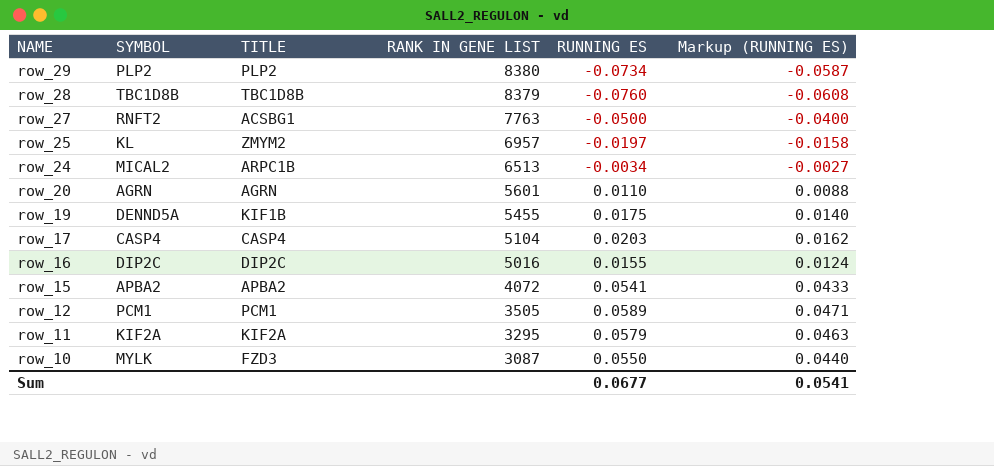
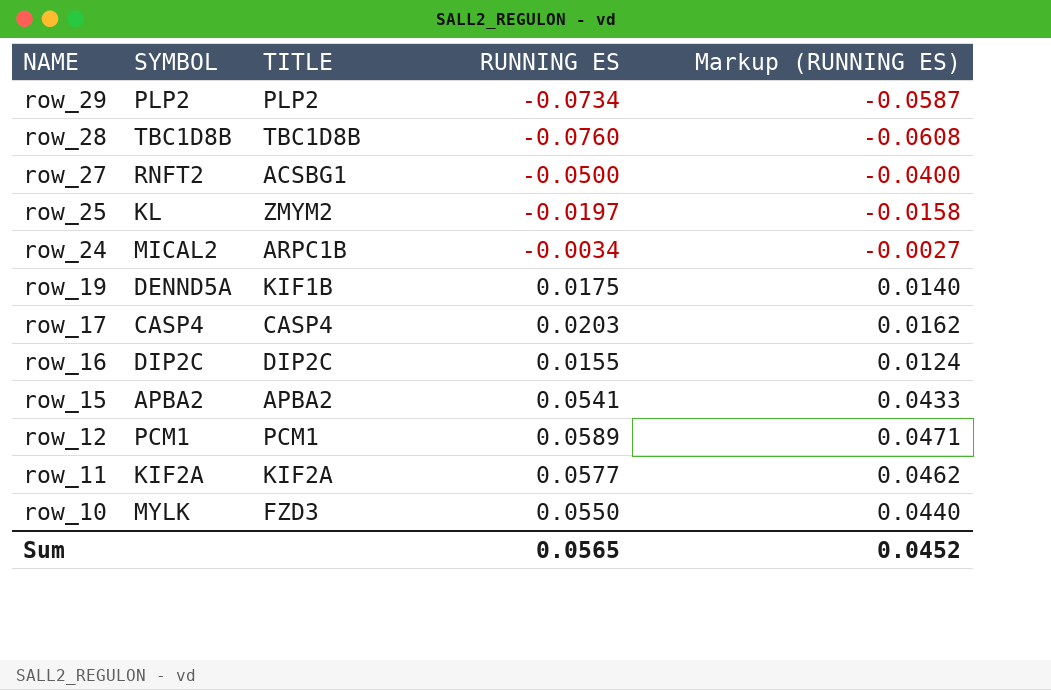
column RANK IN GENE LIST | position: 4 -> none
row row_20: AGRN | AGRN | 5601 | 0.0110 | 0.0088 -> none
row_11 | RUNNING ES: 0.0579 -> 0.0577
row_11 | Markup (RUNNING ES): 0.0463 -> 0.0462
Sum | RUNNING ES: 0.0677 -> 0.0565
Sum | Markup (RUNNING ES): 0.0541 -> 0.0452

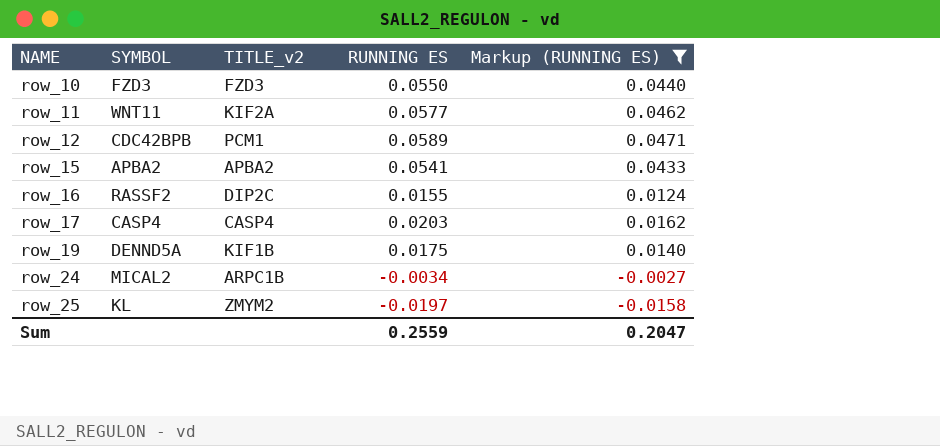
filter: none -> Markup (RUNNING ES) >= -0.0158
row order: NAME descending -> NAME ascending
column name: TITLE -> TITLE_v2
row_10 | SYMBOL: MYLK -> FZD3
row_11 | SYMBOL: KIF2A -> WNT11
row_12 | SYMBOL: PCM1 -> CDC42BPB
row_16 | SYMBOL: DIP2C -> RASSF2
Sum | RUNNING ES: 0.0565 -> 0.2559
Sum | Markup (RUNNING ES): 0.0452 -> 0.2047

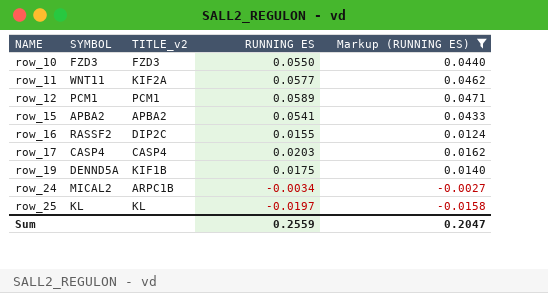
row_12 | SYMBOL: CDC42BPB -> PCM1
row_25 | TITLE_v2: ZMYM2 -> KL

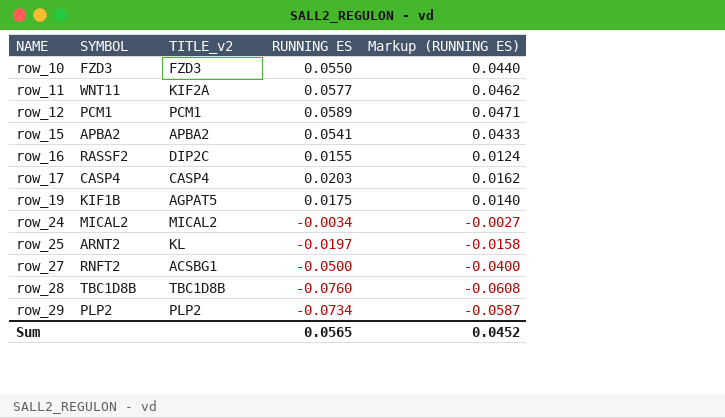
filter: Markup (RUNNING ES) >= -0.0158 -> none
row_19 | SYMBOL: DENND5A -> KIF1B
row_19 | TITLE_v2: KIF1B -> AGPAT5
row_24 | TITLE_v2: ARPC1B -> MICAL2
row_25 | SYMBOL: KL -> ARNT2
Sum | RUNNING ES: 0.2559 -> 0.0565
Sum | Markup (RUNNING ES): 0.2047 -> 0.0452

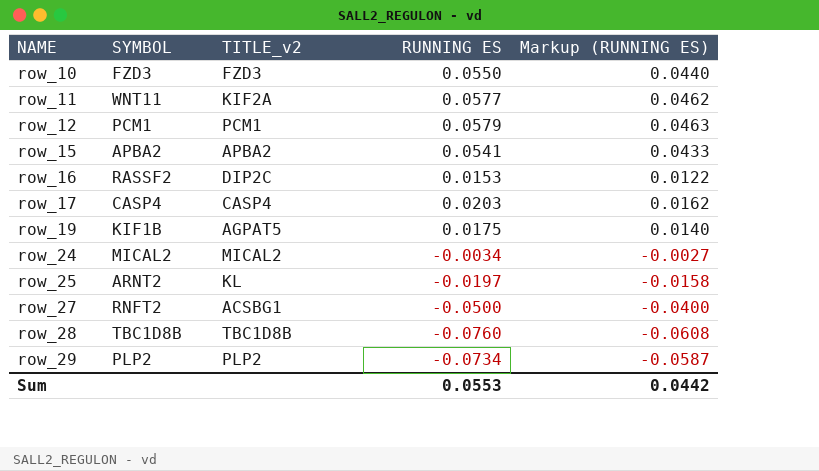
row_12 | RUNNING ES: 0.0589 -> 0.0579
row_12 | Markup (RUNNING ES): 0.0471 -> 0.0463
row_16 | RUNNING ES: 0.0155 -> 0.0153
row_16 | Markup (RUNNING ES): 0.0124 -> 0.0122
Sum | RUNNING ES: 0.0565 -> 0.0553
Sum | Markup (RUNNING ES): 0.0452 -> 0.0442

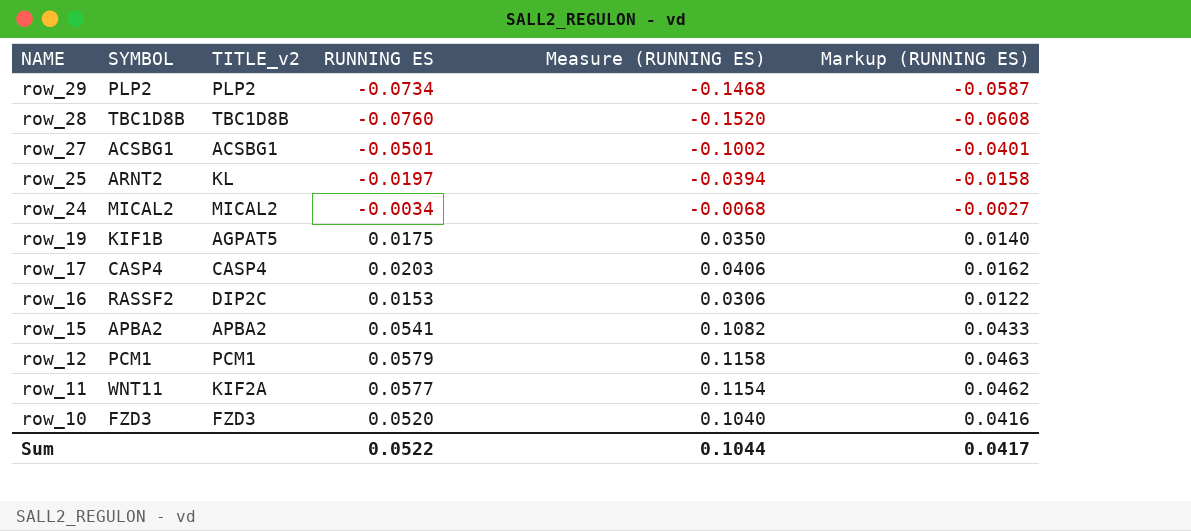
row order: NAME ascending -> NAME descending
column Measure (RUNNING ES) | formula: none -> [RUNNING ES] * 2
row_27 | SYMBOL: RNFT2 -> ACSBG1
row_27 | RUNNING ES: -0.0500 -> -0.0501
row_27 | Markup (RUNNING ES): -0.0400 -> -0.0401
row_10 | RUNNING ES: 0.0550 -> 0.0520
row_10 | Markup (RUNNING ES): 0.0440 -> 0.0416
Sum | RUNNING ES: 0.0553 -> 0.0522
Sum | Markup (RUNNING ES): 0.0442 -> 0.0417

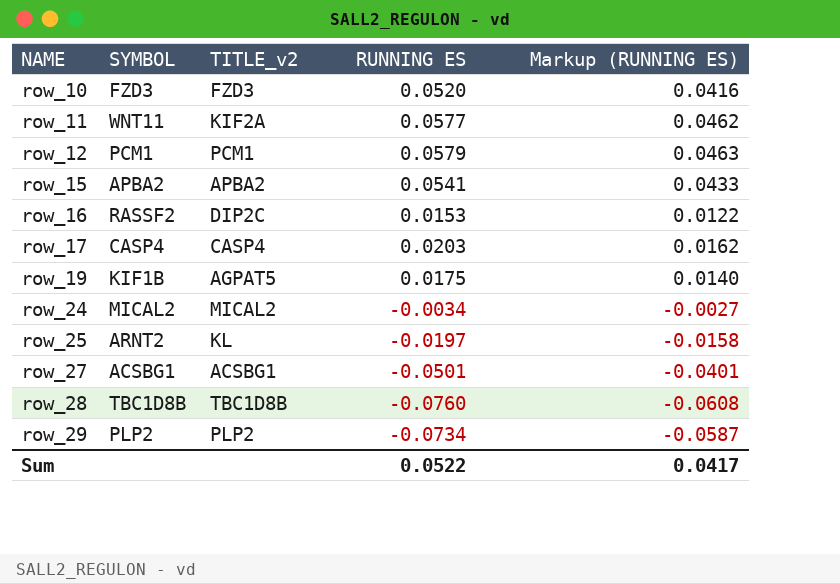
row order: NAME descending -> NAME ascending
column Measure (RUNNING ES) | formula: [RUNNING ES] * 2 -> none

